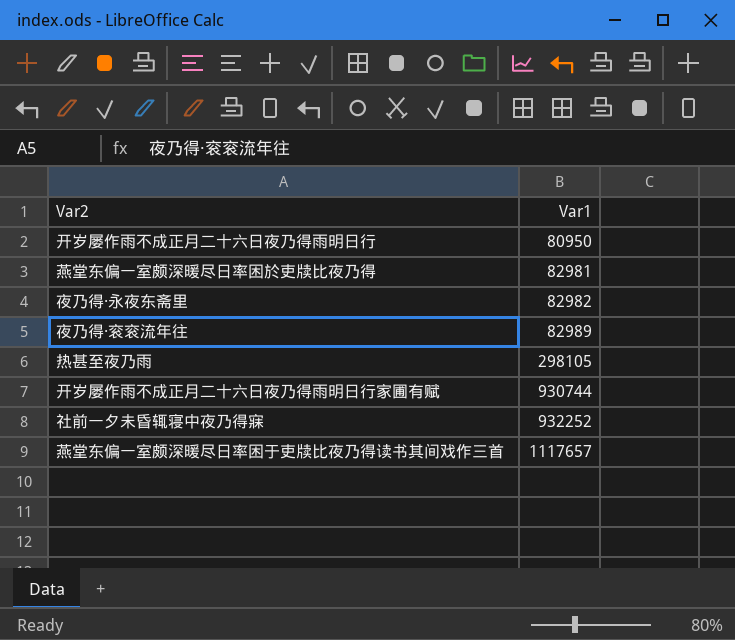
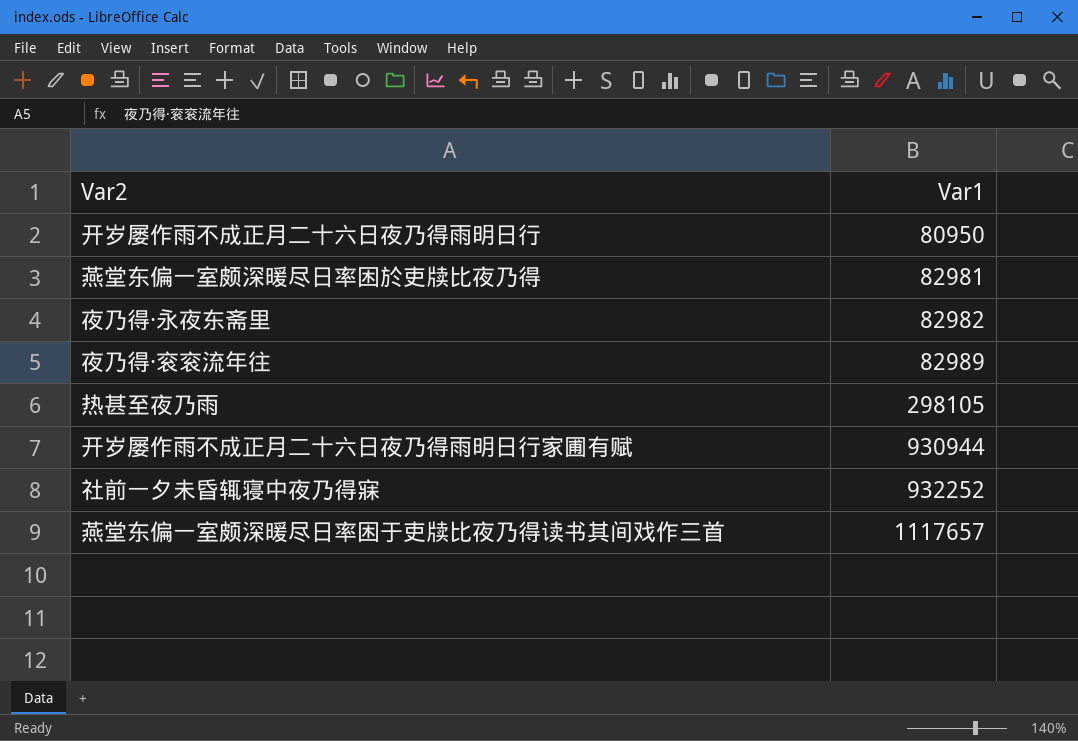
开岁屡作雨不成正月二十六日夜乃得雨明日行家圃有赋 | Var1: 930744 -> 930944

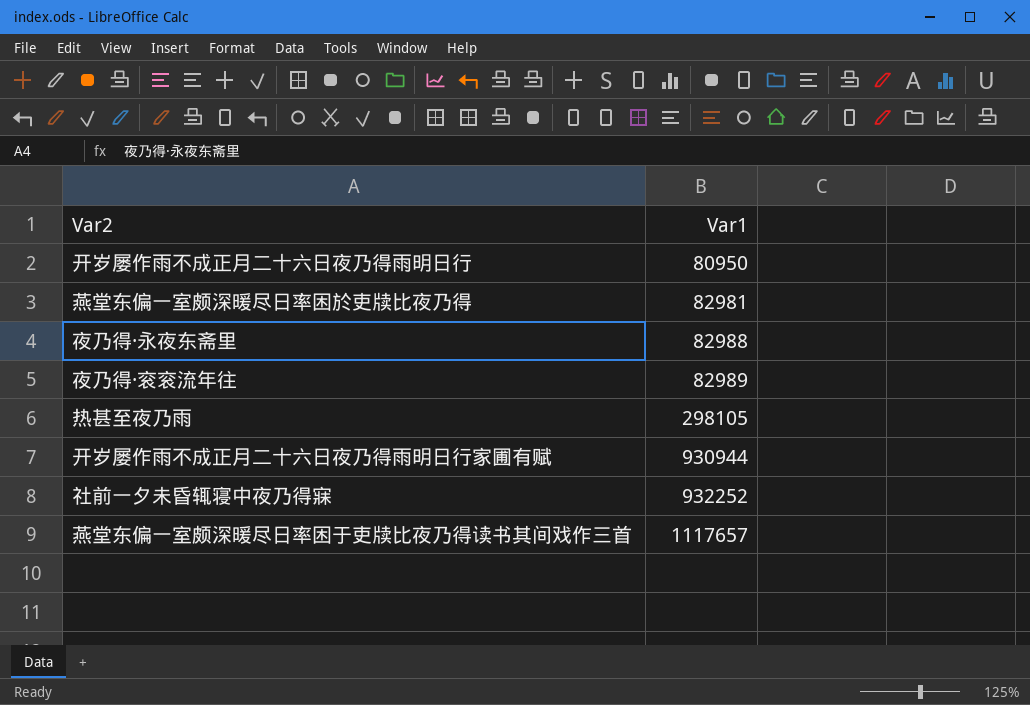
夜乃得·永夜东斋里 | Var1: 82982 -> 82988

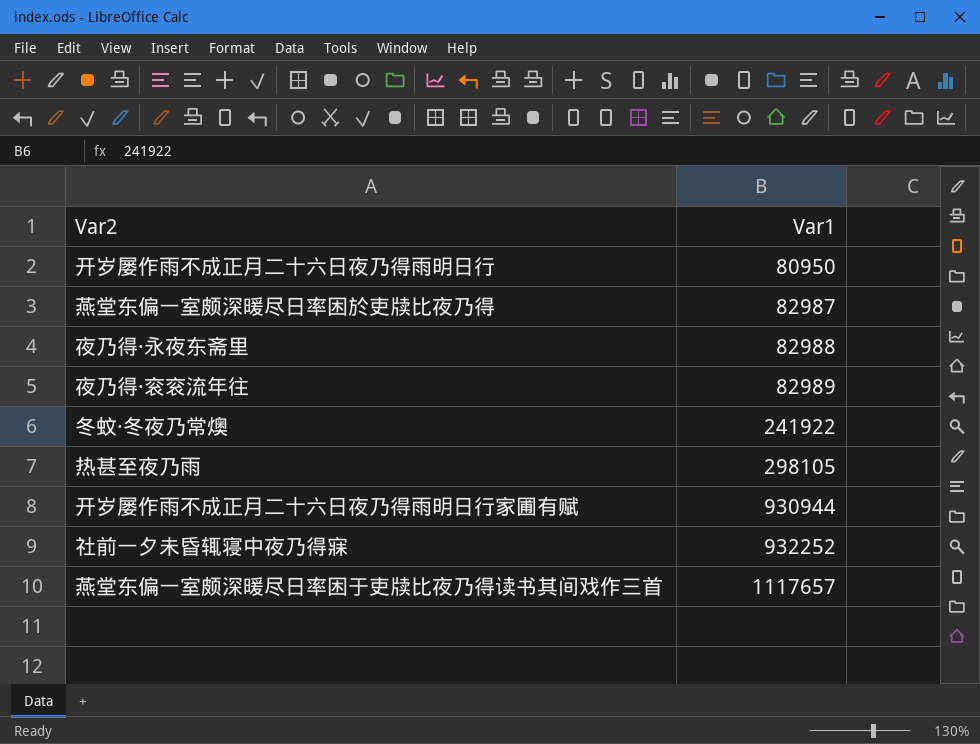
燕堂东偏一室颇深暖尽日率困於吏牍比夜乃得 | Var1: 82981 -> 82987
row 冬蚊·冬夜乃常燠: none -> 241922

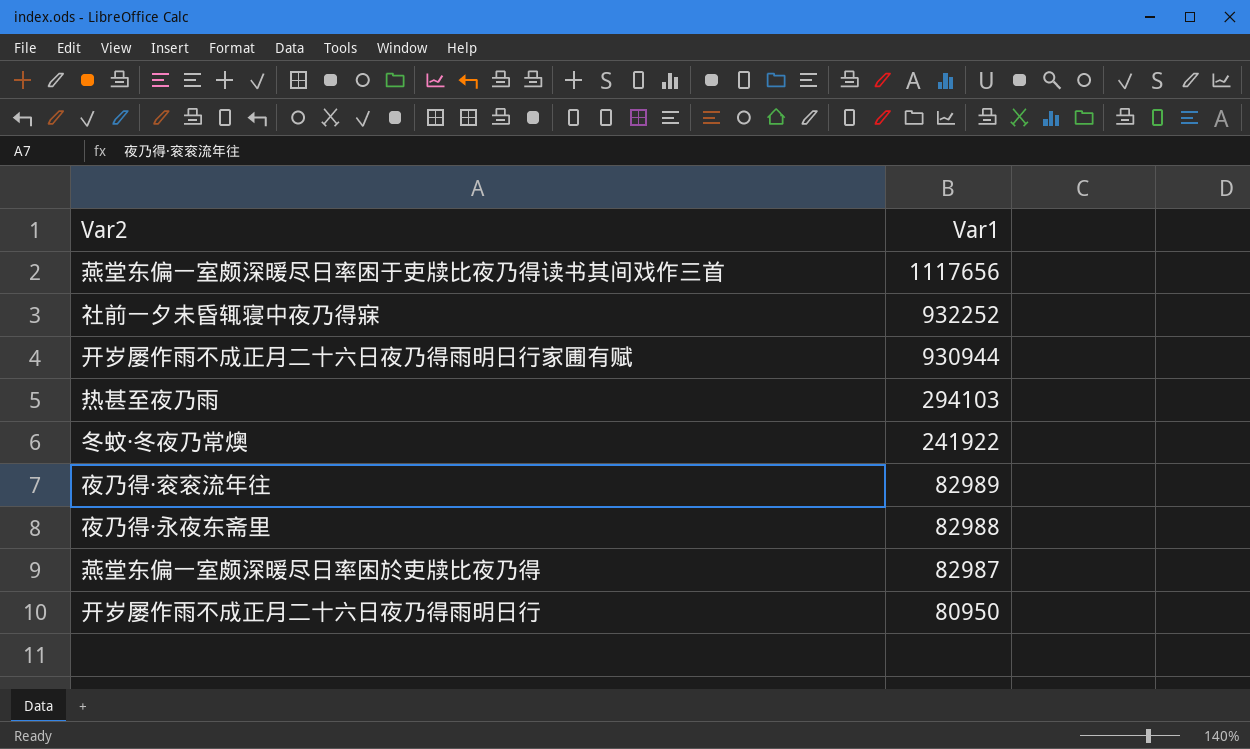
row order: Var1 ascending -> Var1 descending
燕堂东偏一室颇深暖尽日率困于吏牍比夜乃得读书其间戏作三首 | Var1: 1117657 -> 1117656
热甚至夜乃雨 | Var1: 298105 -> 294103

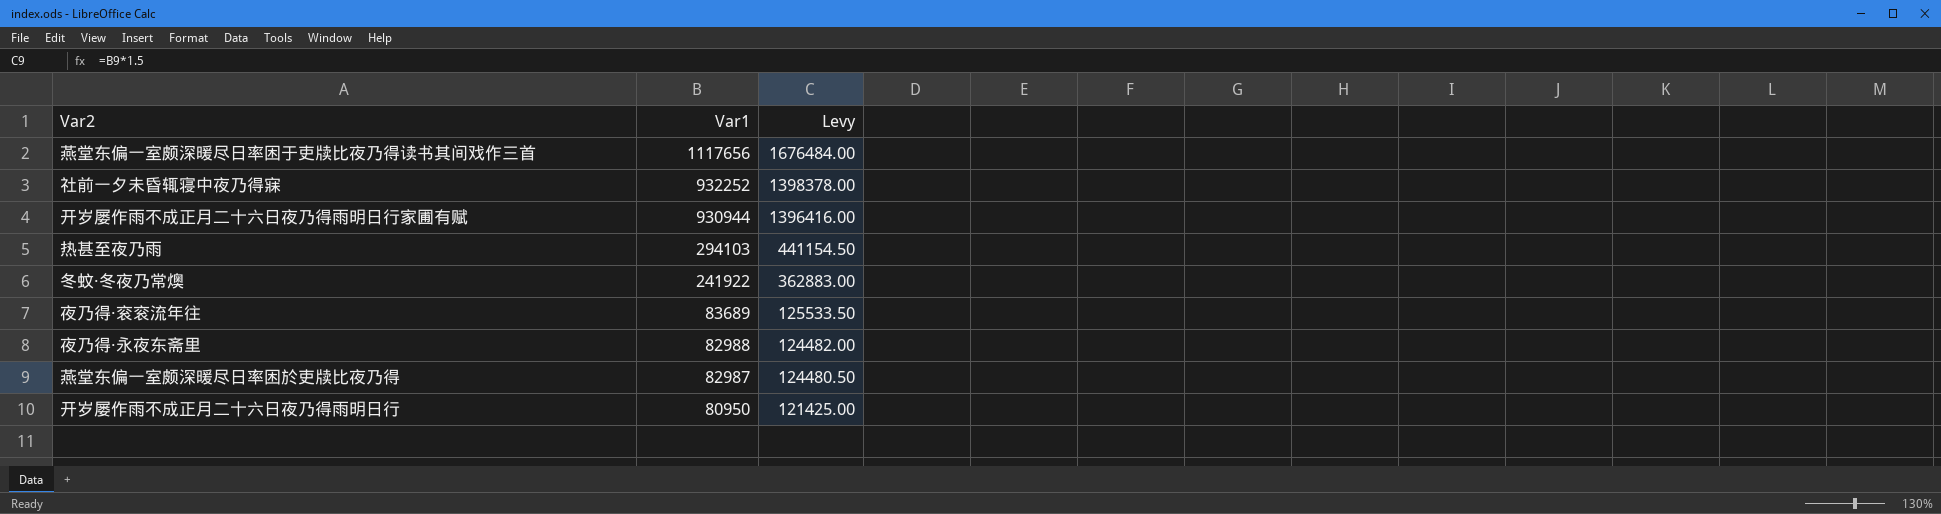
column Levy | formula: none -> [Var1] * 1.5
夜乃得·衮衮流年往 | Var1: 82989 -> 83689

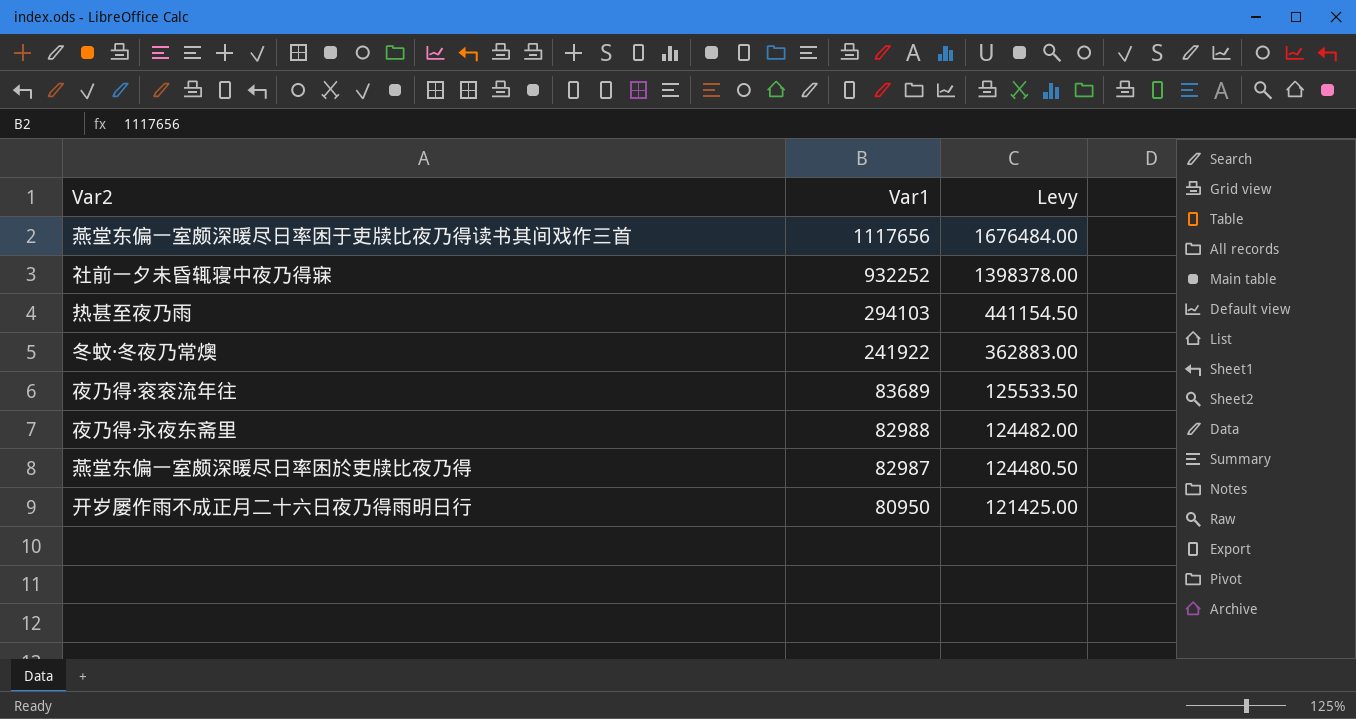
row 开岁屡作雨不成正月二十六日夜乃得雨明日行家圃有赋: 930944 | 1396416.00 -> none

